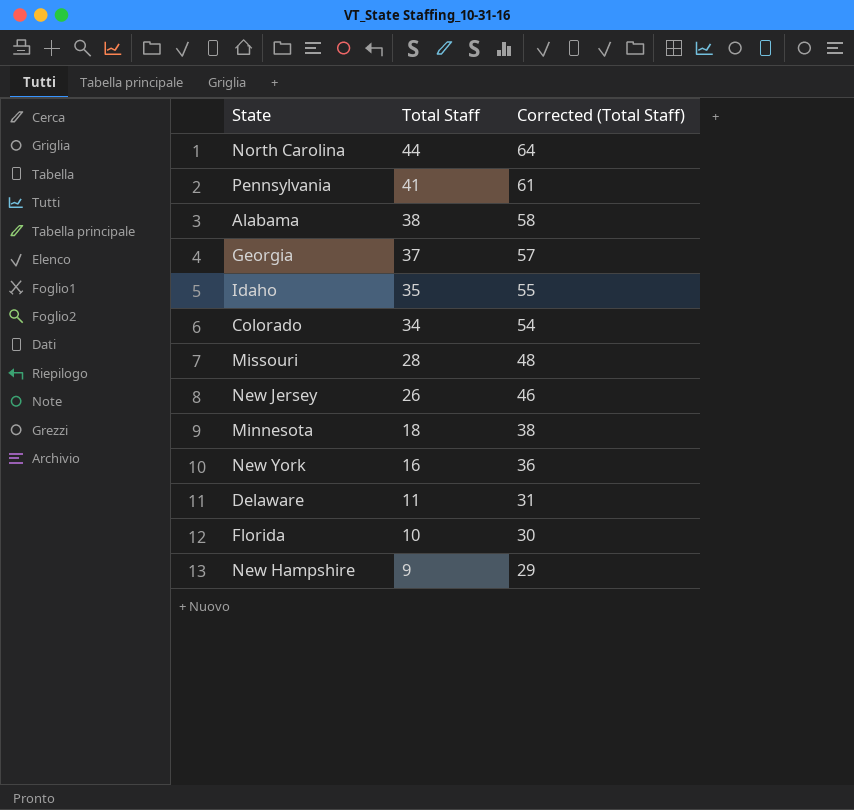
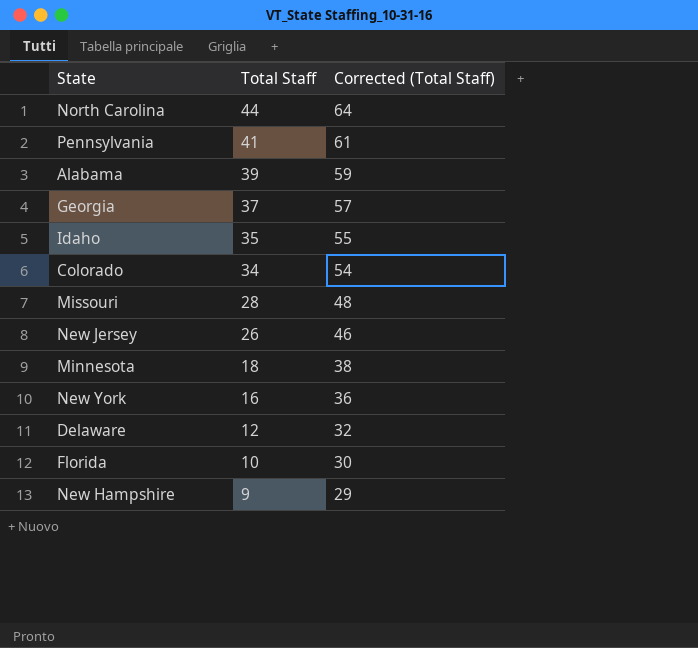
Alabama | Total Staff: 38 -> 39
Alabama | Corrected (Total Staff): 58 -> 59
Delaware | Total Staff: 11 -> 12
Delaware | Corrected (Total Staff): 31 -> 32

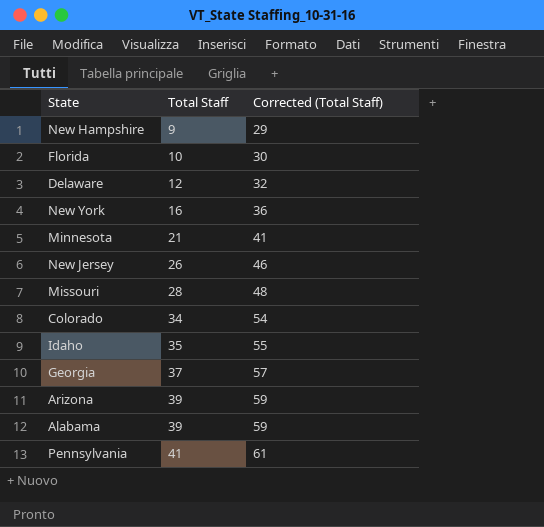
row order: Total Staff descending -> Total Staff ascending
row North Carolina: 44 | 64 -> none
Minnesota | Total Staff: 18 -> 21
Minnesota | Corrected (Total Staff): 38 -> 41
row Arizona: none -> 39 | 59

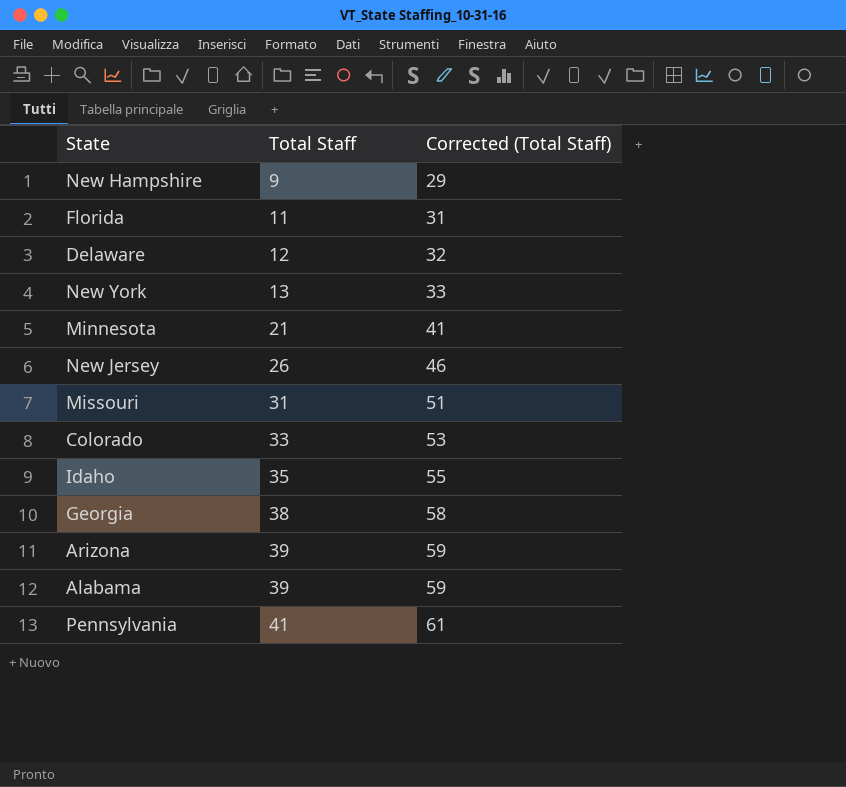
Florida | Total Staff: 10 -> 11
Florida | Corrected (Total Staff): 30 -> 31
New York | Total Staff: 16 -> 13
New York | Corrected (Total Staff): 36 -> 33
Missouri | Total Staff: 28 -> 31
Missouri | Corrected (Total Staff): 48 -> 51
Colorado | Total Staff: 34 -> 33
Colorado | Corrected (Total Staff): 54 -> 53
Georgia | Total Staff: 37 -> 38
Georgia | Corrected (Total Staff): 57 -> 58

